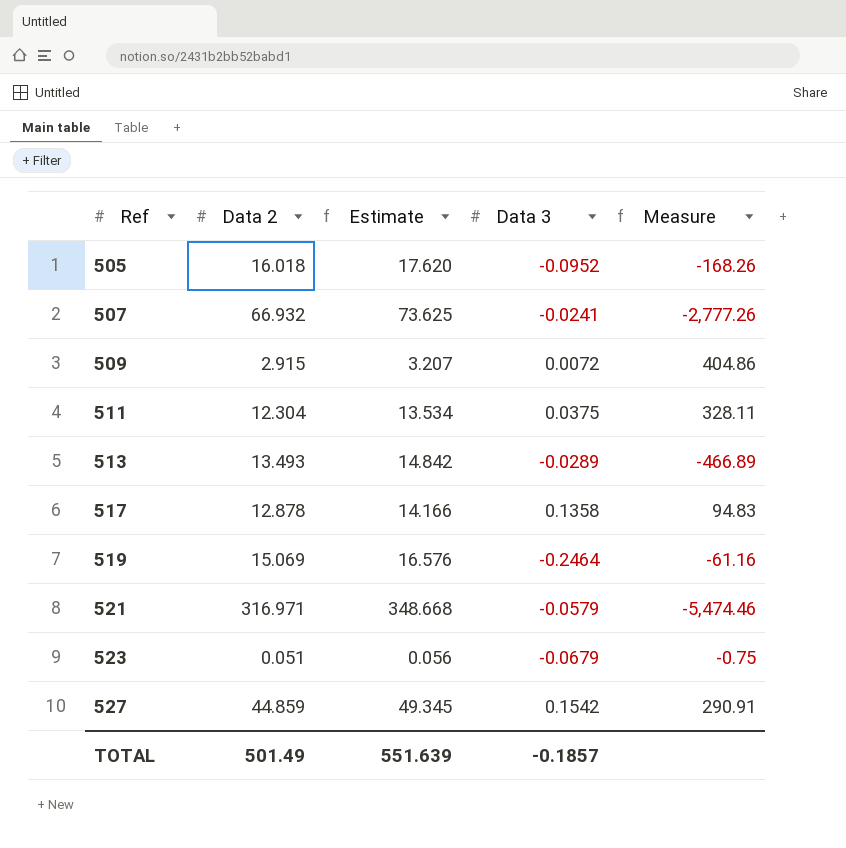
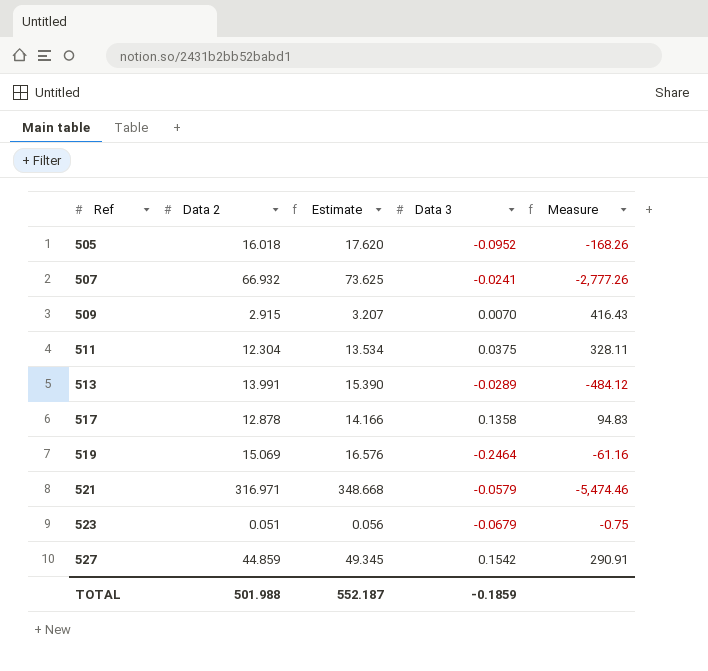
509 | Data 3: 0.0072 -> 0.0070
509 | Measure: 404.86 -> 416.43
513 | Data 2: 13.493 -> 13.991
513 | Estimate: 14.842 -> 15.390
513 | Measure: -466.89 -> -484.12
TOTAL | Data 2: 501.49 -> 501.988
TOTAL | Estimate: 551.639 -> 552.187
TOTAL | Data 3: -0.1857 -> -0.1859

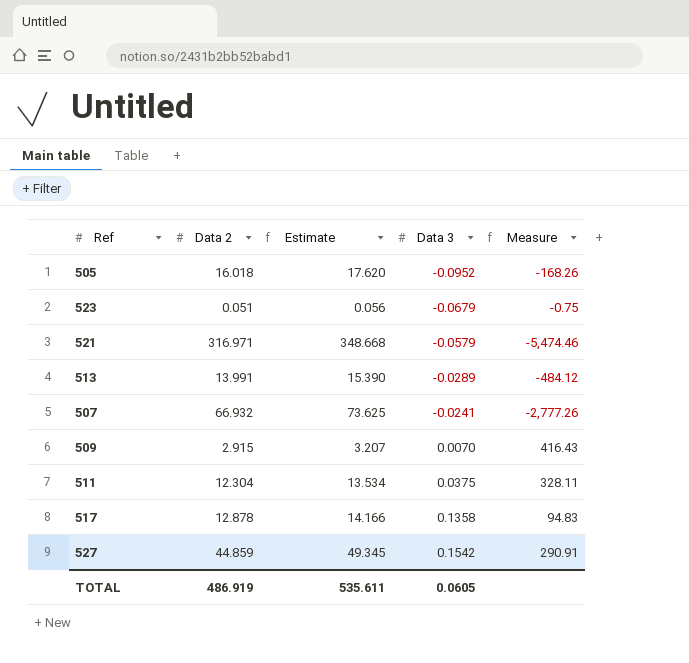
row order: Ref ascending -> Data 3 ascending
row 519: 15.069 | 16.576 | -0.2464 | -61.16 -> none
TOTAL | Data 2: 501.988 -> 486.919
TOTAL | Estimate: 552.187 -> 535.611
TOTAL | Data 3: -0.1859 -> 0.0605

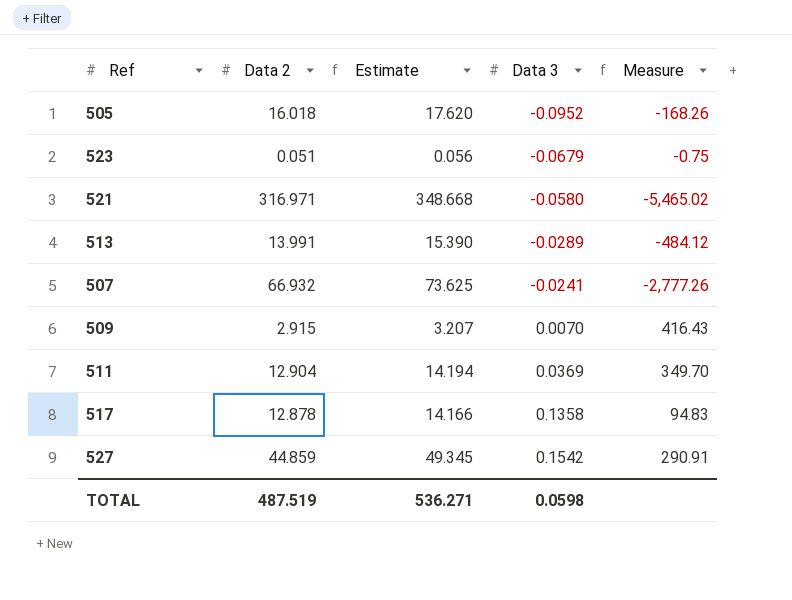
521 | Data 3: -0.0579 -> -0.0580
521 | Measure: -5,474.46 -> -5,465.02
511 | Data 2: 12.304 -> 12.904
511 | Estimate: 13.534 -> 14.194
511 | Data 3: 0.0375 -> 0.0369
511 | Measure: 328.11 -> 349.70
TOTAL | Data 2: 486.919 -> 487.519
TOTAL | Estimate: 535.611 -> 536.271
TOTAL | Data 3: 0.0605 -> 0.0598

